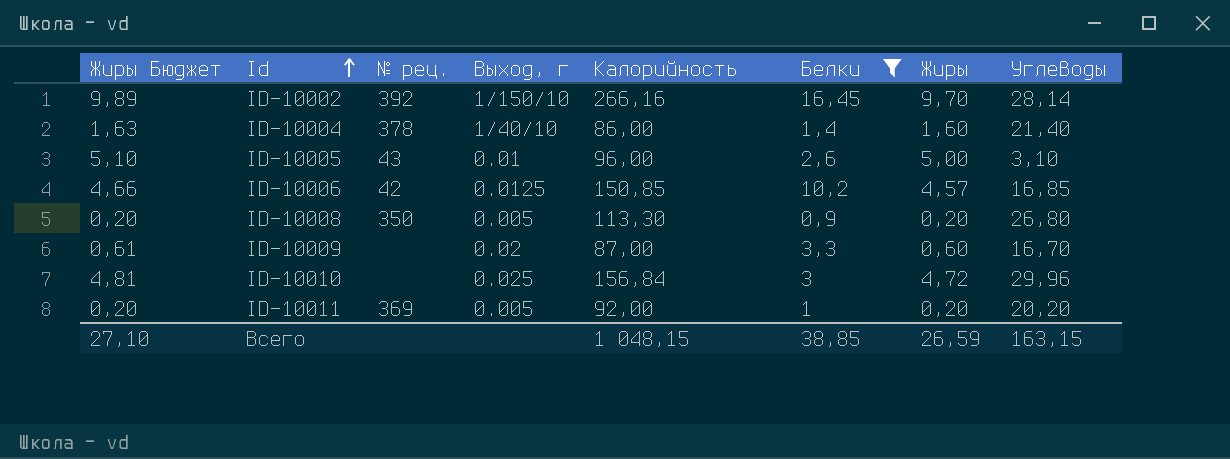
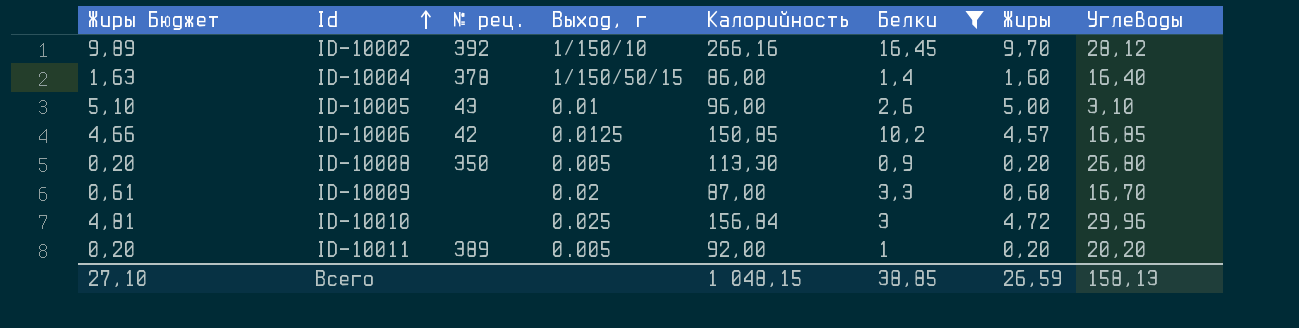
ID-10002 | Углеводы: 28,14 -> 28,12
ID-10004 | Выход, г: 1/40/10 -> 1/150/50/15
ID-10004 | Углеводы: 21,40 -> 16,40
ID-10011 | № рец.: 369 -> 389
Всего | Углеводы: 163,15 -> 158,13

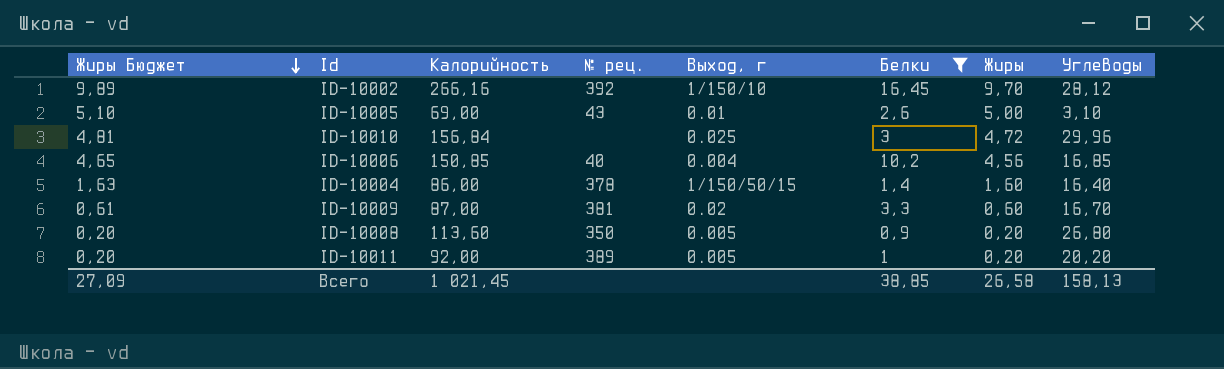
row order: Id ascending -> Жиры Бюджет descending
column Калорийность | position: 5 -> 3
ID-10005 | Калорийность: 96,00 -> 69,00
ID-10006 | Жиры Бюджет: 4,66 -> 4,65
ID-10006 | № рец.: 42 -> 40
ID-10006 | Выход, г: 0.0125 -> 0.004
ID-10006 | Жиры: 4,57 -> 4,56
ID-10009 | № рец.: none -> 381
ID-10008 | Калорийность: 113,30 -> 113,60
Всего | Жиры Бюджет: 27,10 -> 27,09
Всего | Калорийность: 1 048,15 -> 1 021,45
Всего | Жиры: 26,59 -> 26,58

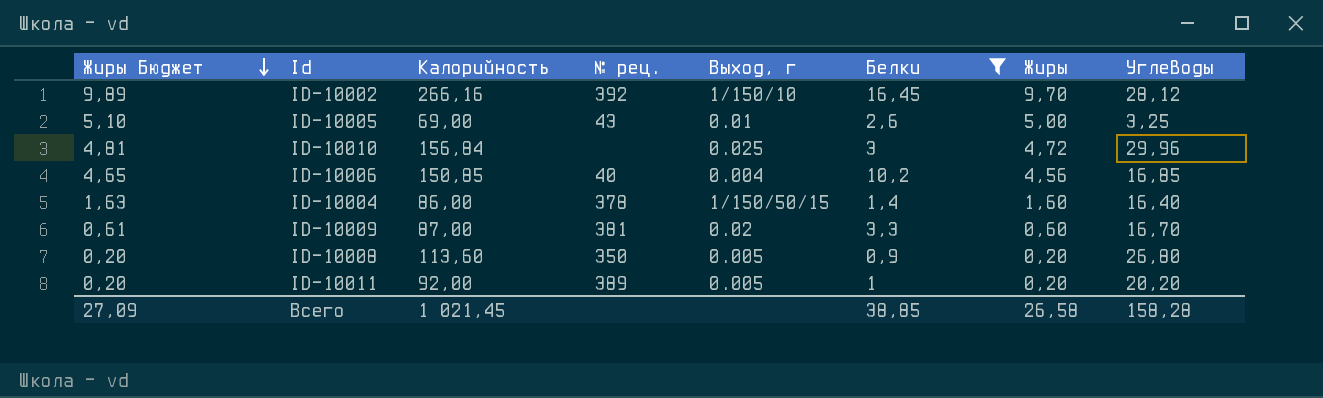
ID-10005 | Углеводы: 3,10 -> 3,25
Всего | Углеводы: 158,13 -> 158,28

